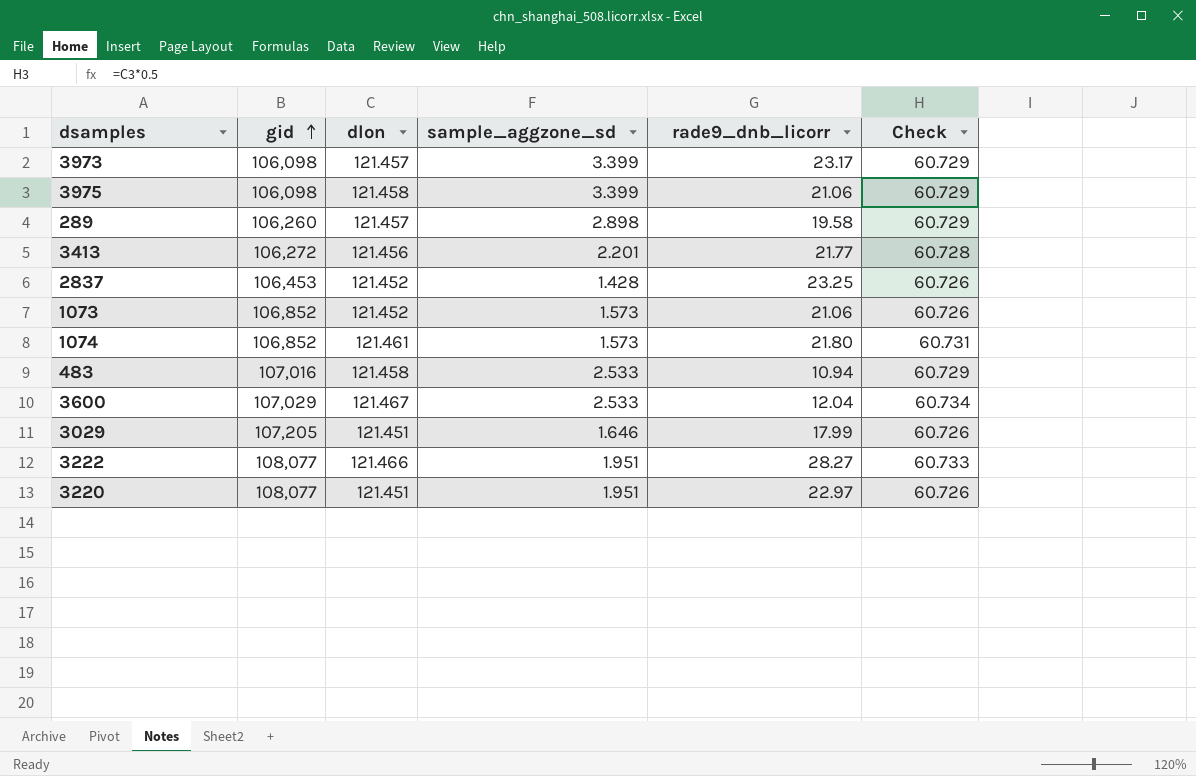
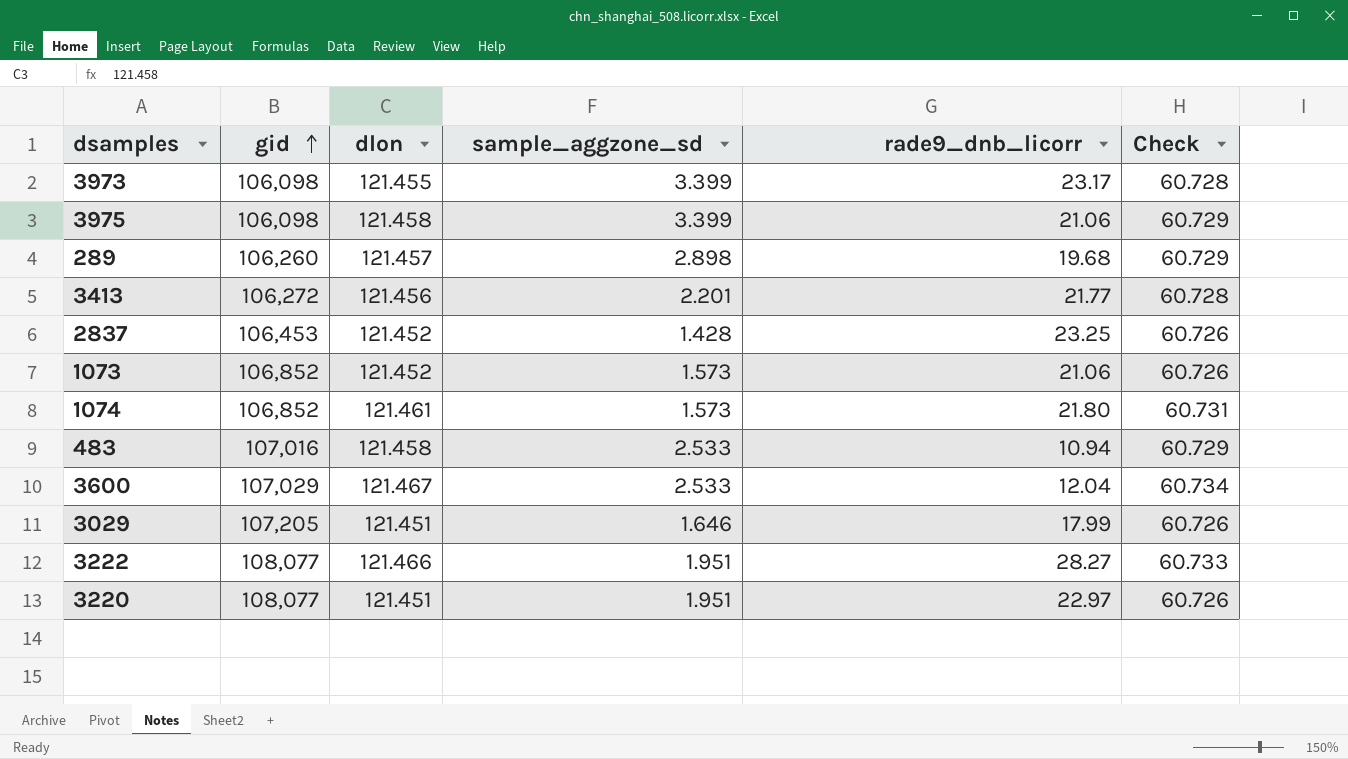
3973 | dlon: 121.457 -> 121.455
3973 | Check: 60.729 -> 60.728
289 | rade9_dnb_licorr: 19.58 -> 19.68

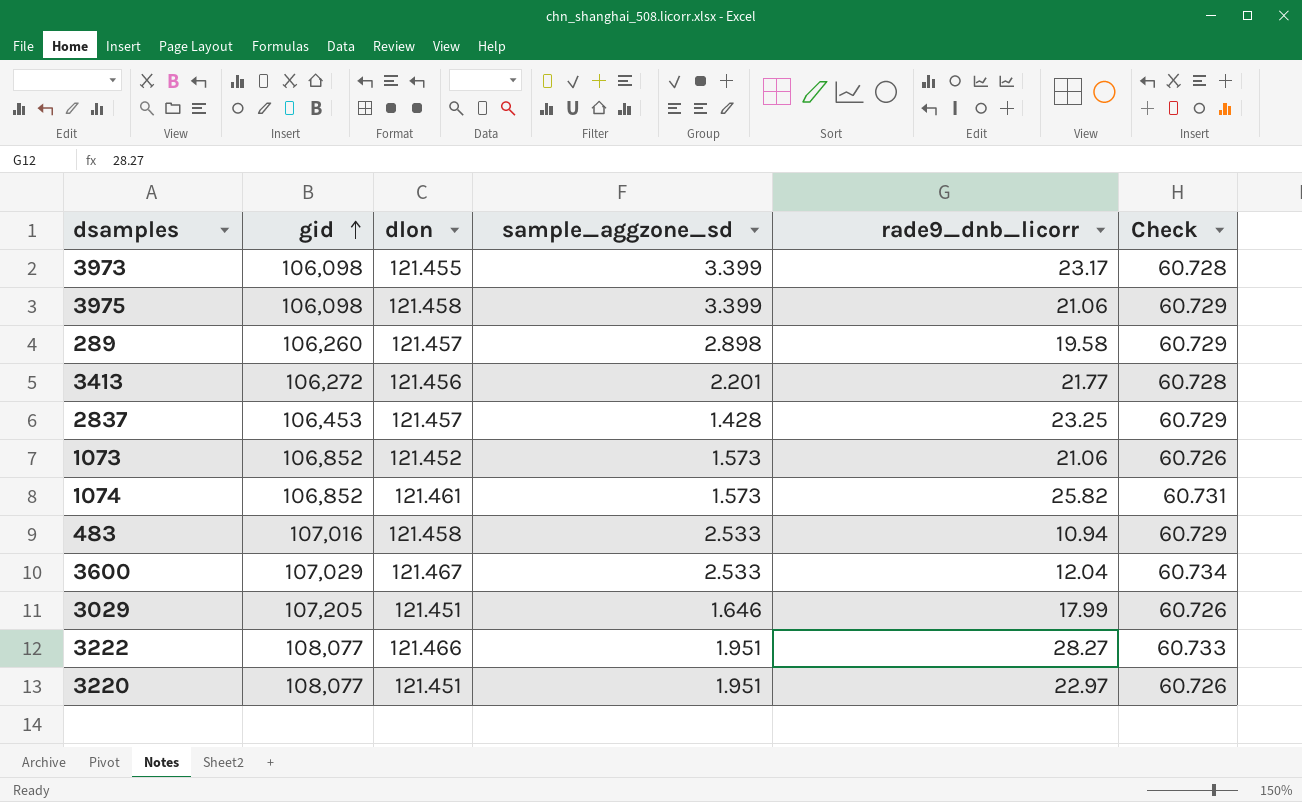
289 | rade9_dnb_licorr: 19.68 -> 19.58
2837 | dlon: 121.452 -> 121.457
2837 | Check: 60.726 -> 60.729
1074 | rade9_dnb_licorr: 21.80 -> 25.82

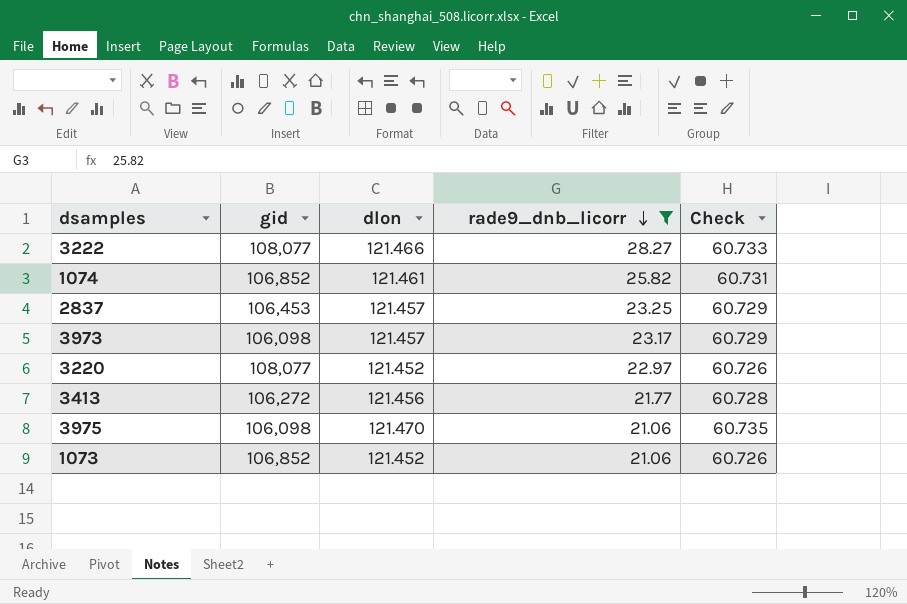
filter: none -> rade9_dnb_licorr >= 21.06
row order: gid ascending -> rade9_dnb_licorr descending
column sample_aggzone_sd | position: 4 -> none
3973 | dlon: 121.455 -> 121.457
3973 | Check: 60.728 -> 60.729
3220 | dlon: 121.451 -> 121.452
3975 | dlon: 121.458 -> 121.470
3975 | Check: 60.729 -> 60.735

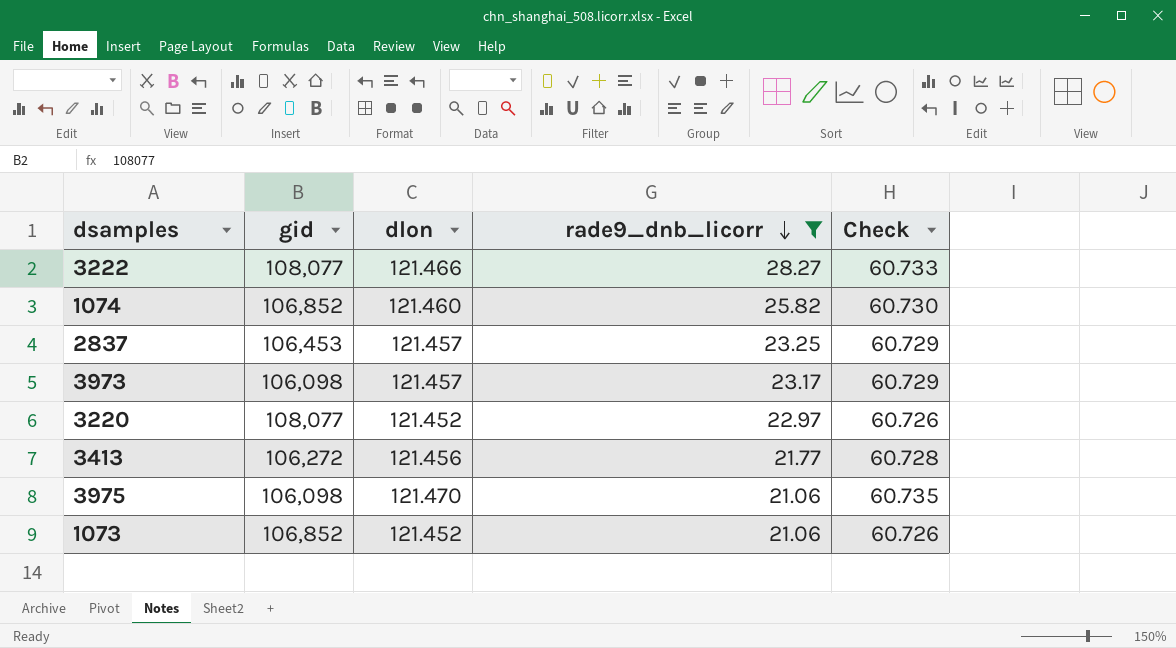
1074 | dlon: 121.461 -> 121.460
1074 | Check: 60.731 -> 60.730

